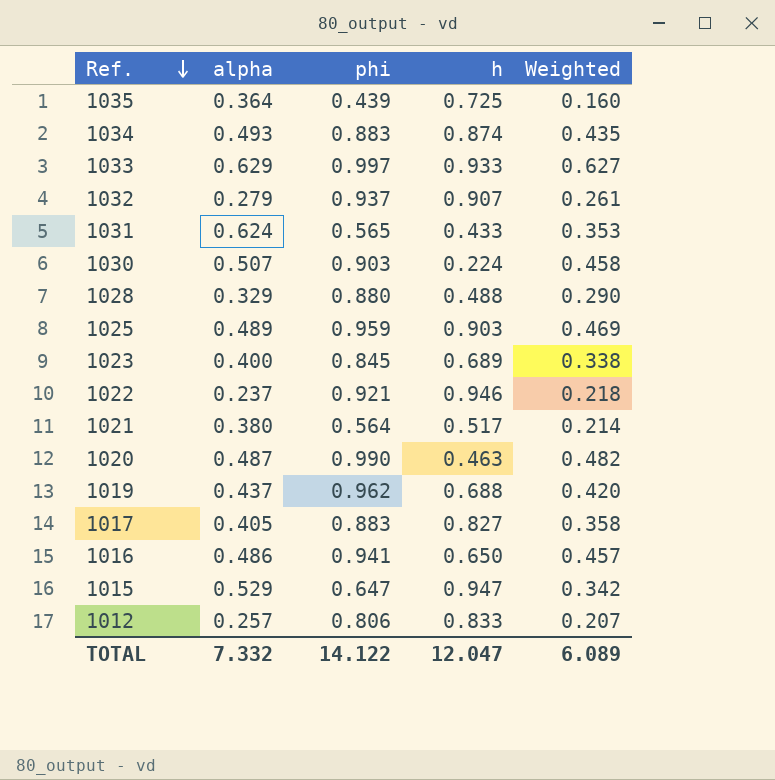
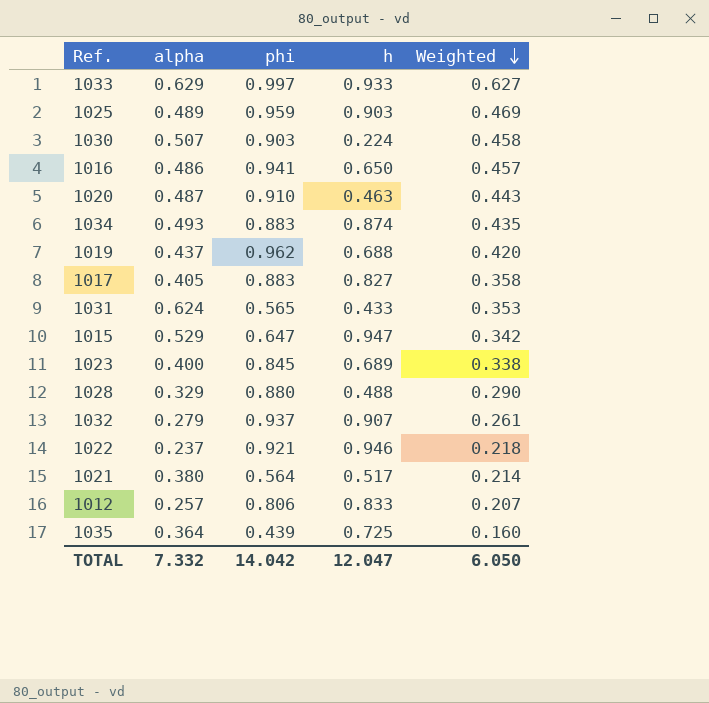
row order: Ref. descending -> Weighted descending
1020 | phi: 0.990 -> 0.910
1020 | Weighted: 0.482 -> 0.443
TOTAL | phi: 14.122 -> 14.042
TOTAL | Weighted: 6.089 -> 6.050

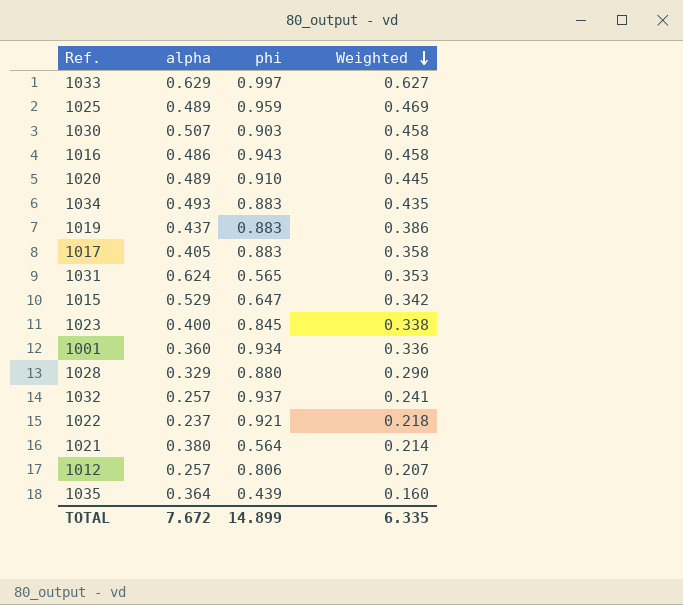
column h | position: 4 -> none
1016 | phi: 0.941 -> 0.943
1016 | Weighted: 0.457 -> 0.458
1020 | alpha: 0.487 -> 0.489
1020 | Weighted: 0.443 -> 0.445
1019 | phi: 0.962 -> 0.883
1019 | Weighted: 0.420 -> 0.386
row 1001: none -> 0.360 | 0.934 | 0.336
1032 | alpha: 0.279 -> 0.257
1032 | Weighted: 0.261 -> 0.241
TOTAL | alpha: 7.332 -> 7.672
TOTAL | phi: 14.042 -> 14.899
TOTAL | Weighted: 6.050 -> 6.335

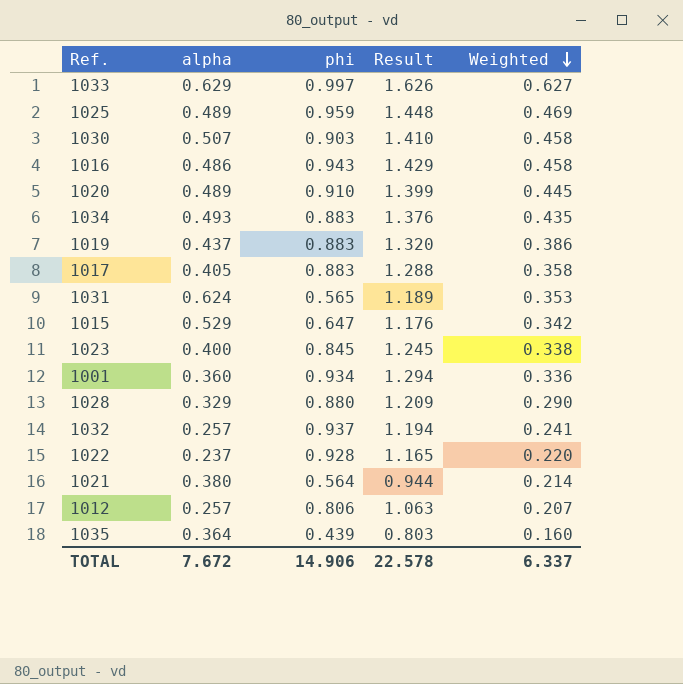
column Result | formula: none -> [alpha] + [phi]
1022 | phi: 0.921 -> 0.928
1022 | Weighted: 0.218 -> 0.220
TOTAL | phi: 14.899 -> 14.906
TOTAL | Weighted: 6.335 -> 6.337

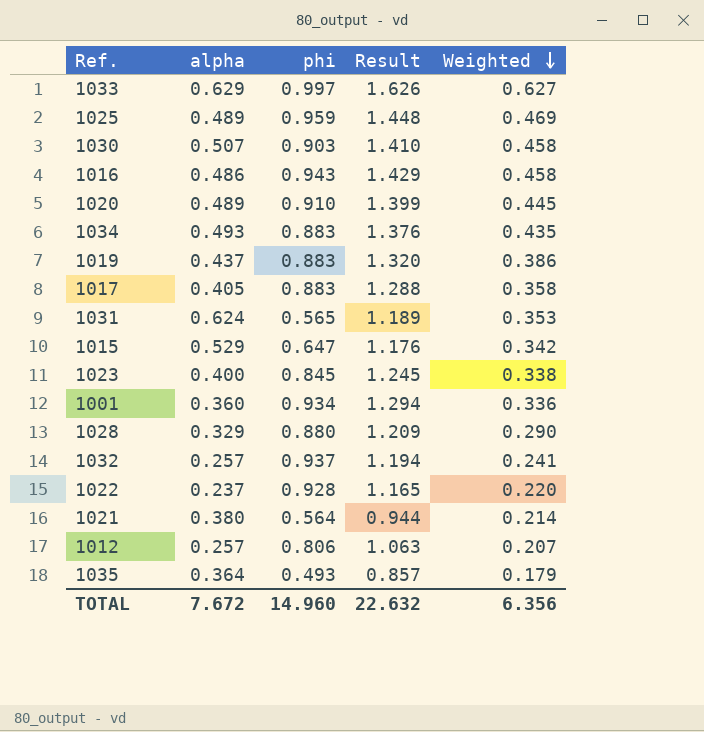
1035 | phi: 0.439 -> 0.493
1035 | Result: 0.803 -> 0.857
1035 | Weighted: 0.160 -> 0.179
TOTAL | phi: 14.906 -> 14.960
TOTAL | Result: 22.578 -> 22.632
TOTAL | Weighted: 6.337 -> 6.356

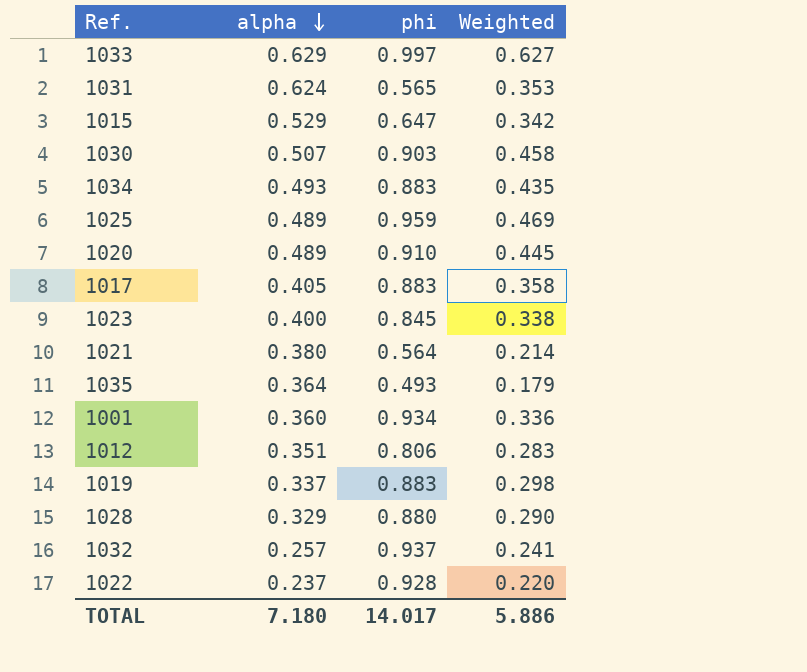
row order: Weighted descending -> alpha descending
column Result | formula: [alpha] + [phi] -> none
row 1016: 0.486 | 0.943 | 1.429 | 0.458 -> none
1012 | alpha: 0.257 -> 0.351
1012 | Weighted: 0.207 -> 0.283
1019 | alpha: 0.437 -> 0.337
1019 | Weighted: 0.386 -> 0.298
TOTAL | alpha: 7.672 -> 7.180
TOTAL | phi: 14.960 -> 14.017
TOTAL | Weighted: 6.356 -> 5.886

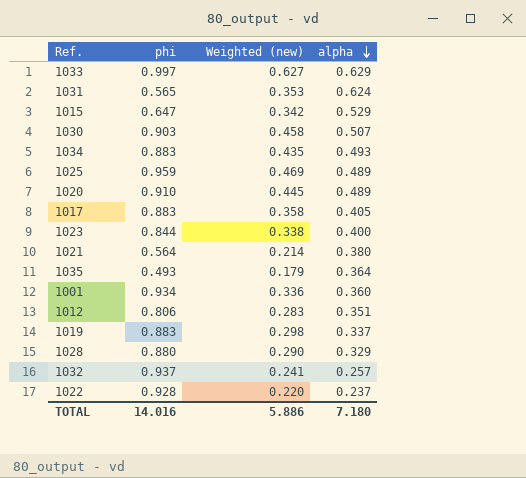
column name: Weighted -> Weighted (new)
column alpha | position: 2 -> 4
1023 | phi: 0.845 -> 0.844
TOTAL | phi: 14.017 -> 14.016

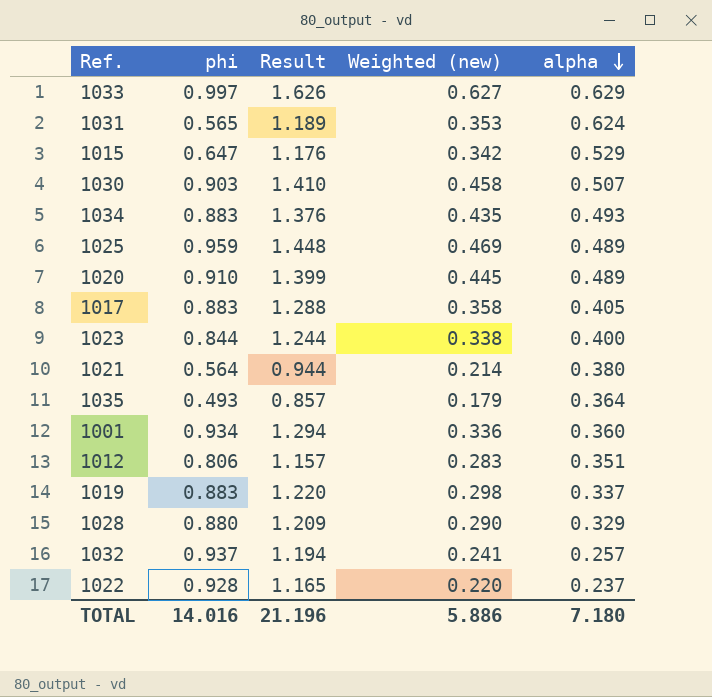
column Result | formula: none -> [phi] + [alpha]

